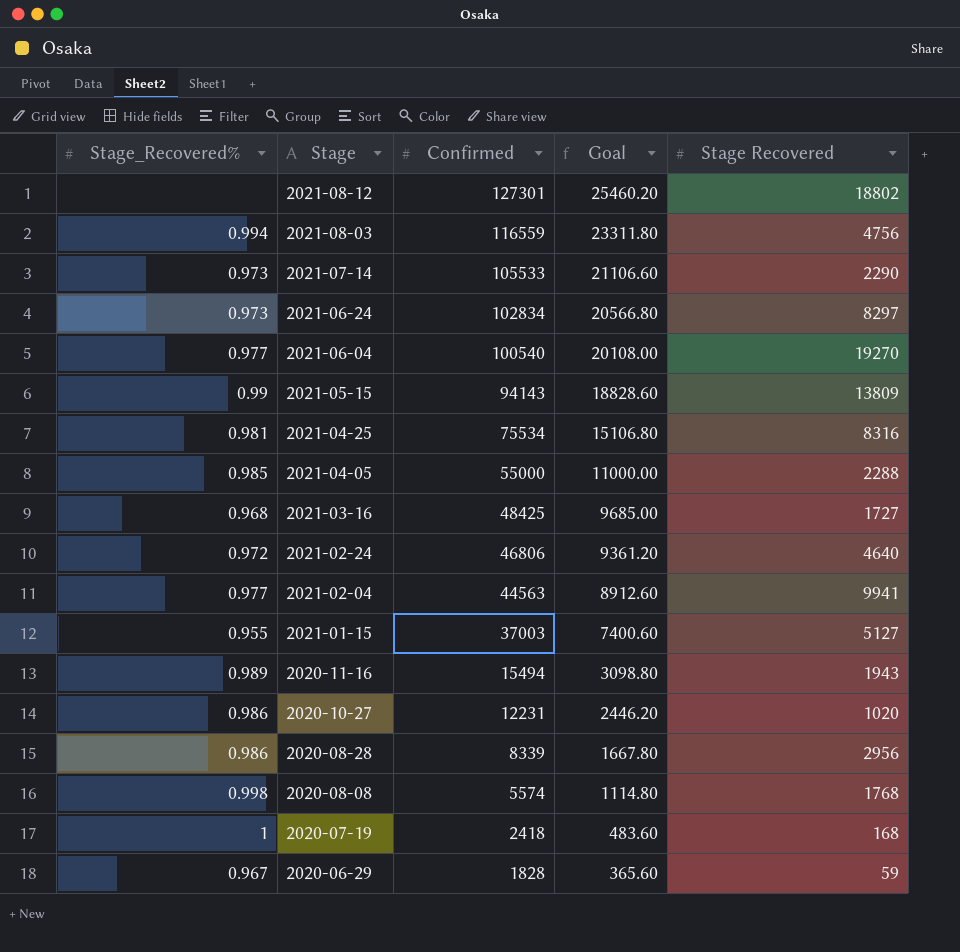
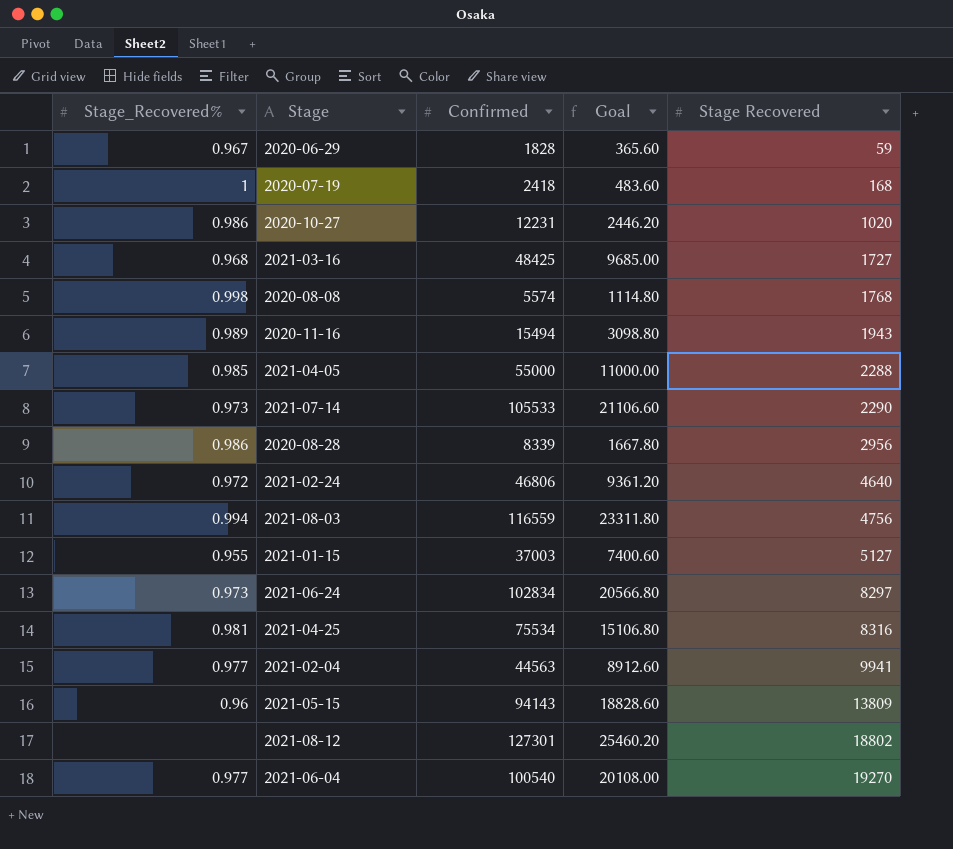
row order: Stage descending -> Stage Recovered ascending
2021-05-15 | Stage_Recovered%: 0.99 -> 0.96

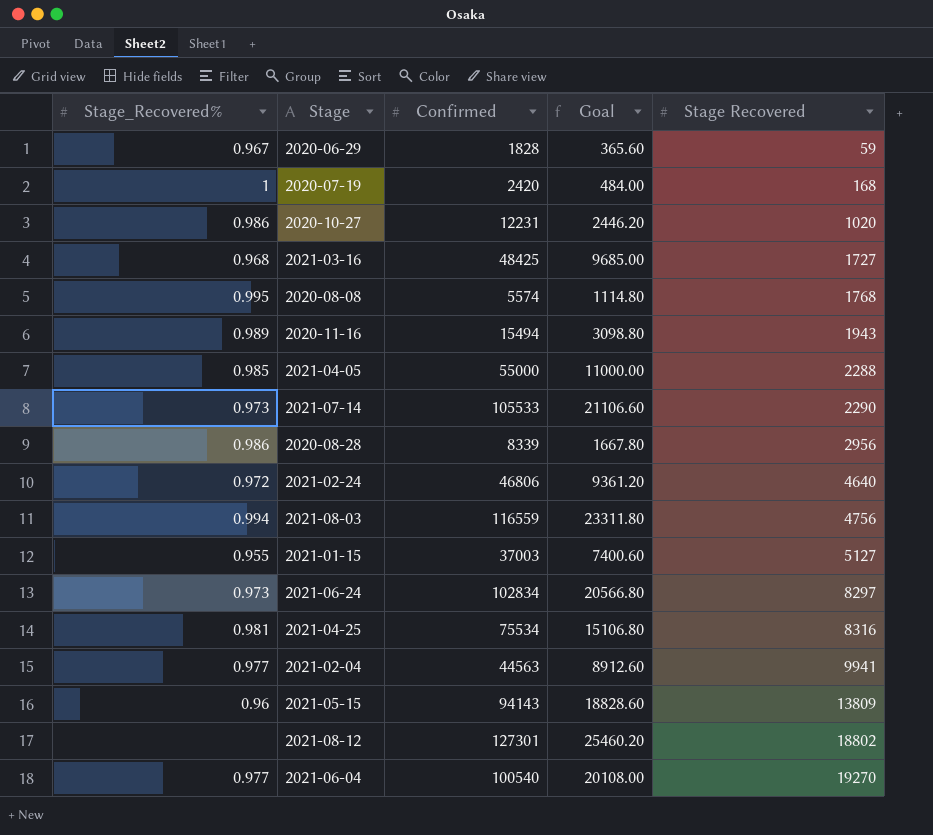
2020-07-19 | Confirmed: 2418 -> 2420
2020-07-19 | Goal: 483.60 -> 484.00
2020-08-08 | Stage_Recovered%: 0.998 -> 0.995

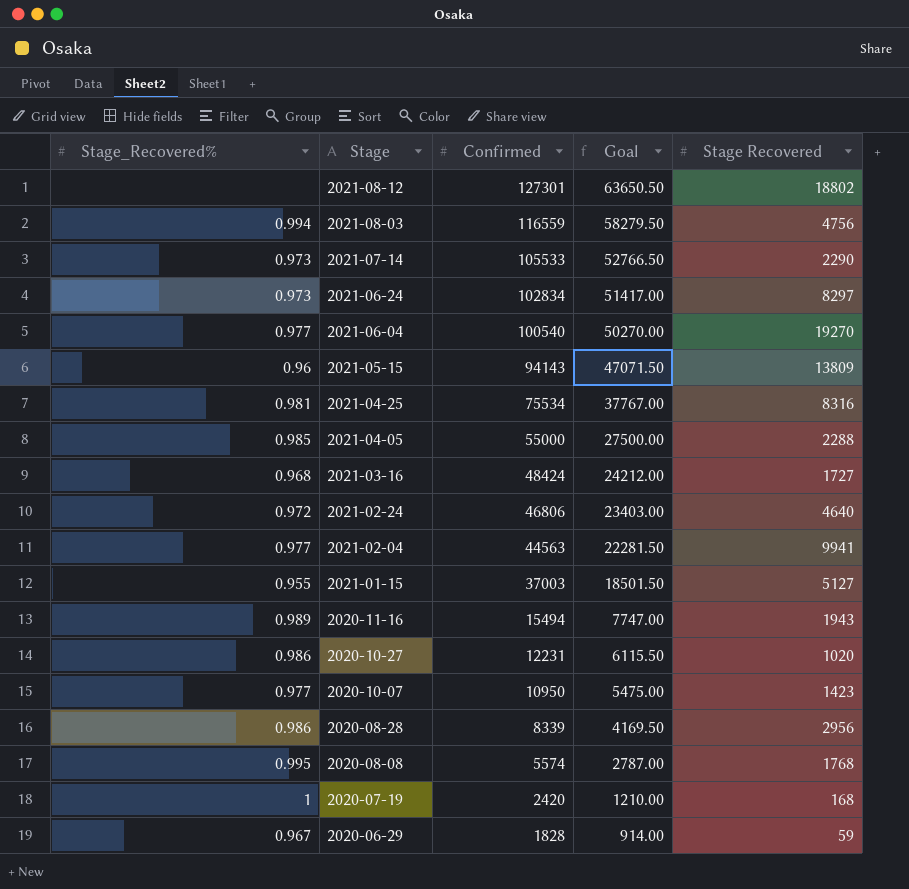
row order: Stage Recovered ascending -> Stage descending
column Goal | formula: [Confirmed] * 0.2 -> [Confirmed] * 0.5
2021-03-16 | Confirmed: 48425 -> 48424
row 2020-10-07: none -> 0.977 | 10950 | 5475.00 | 1423

